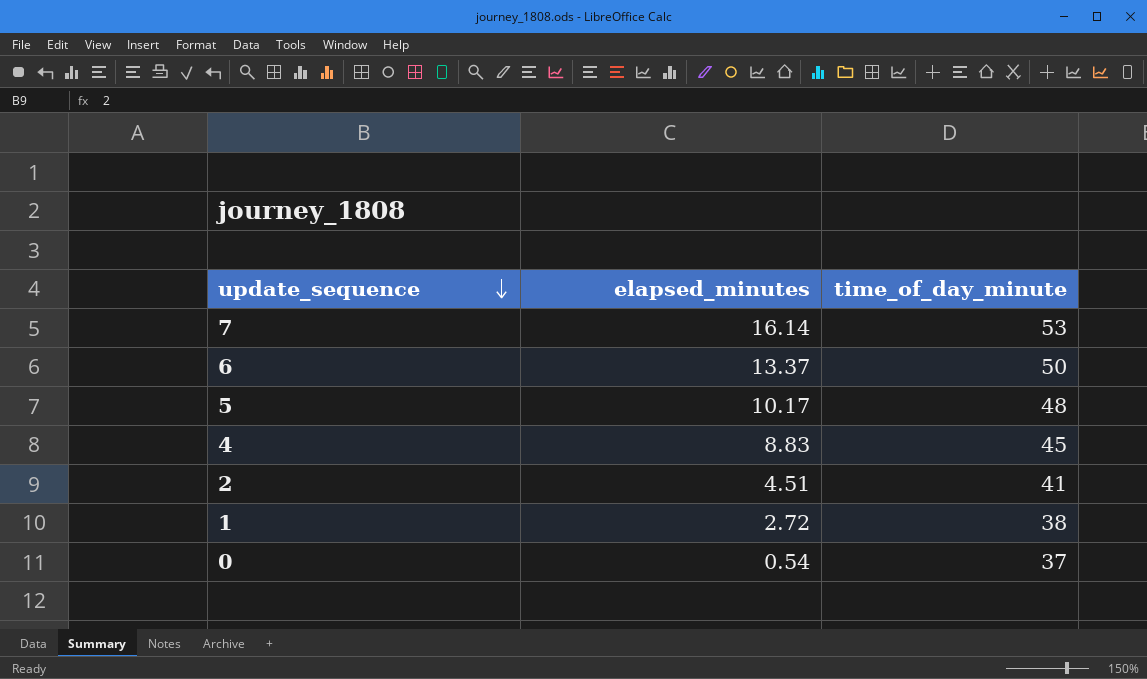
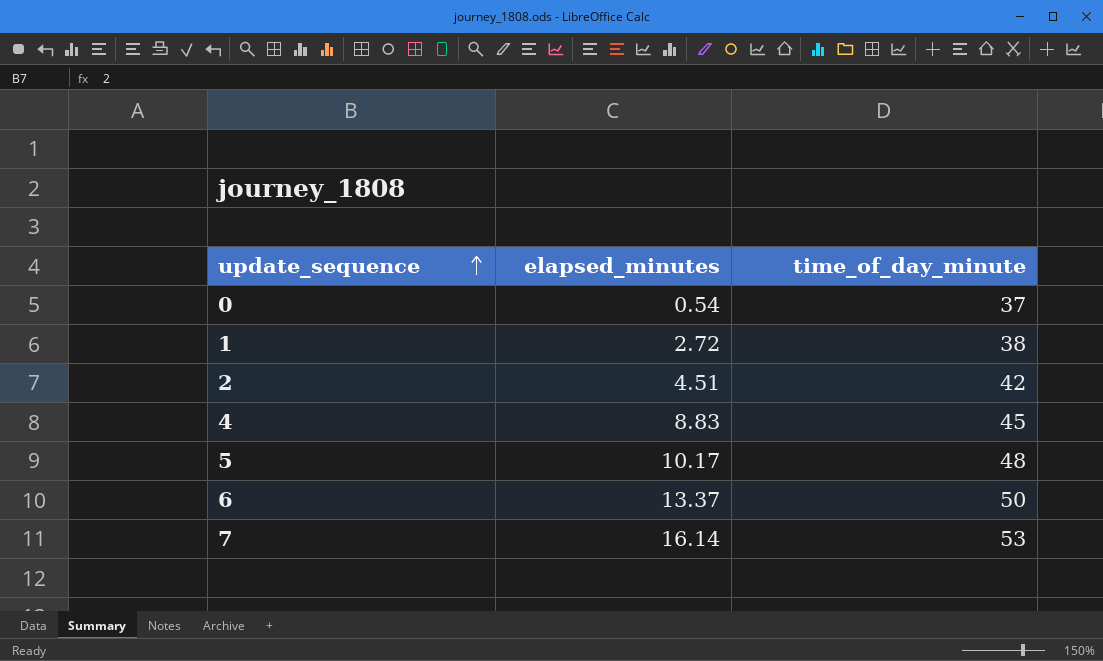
row order: update_sequence descending -> update_sequence ascending
2 | time_of_day_minute: 41 -> 42

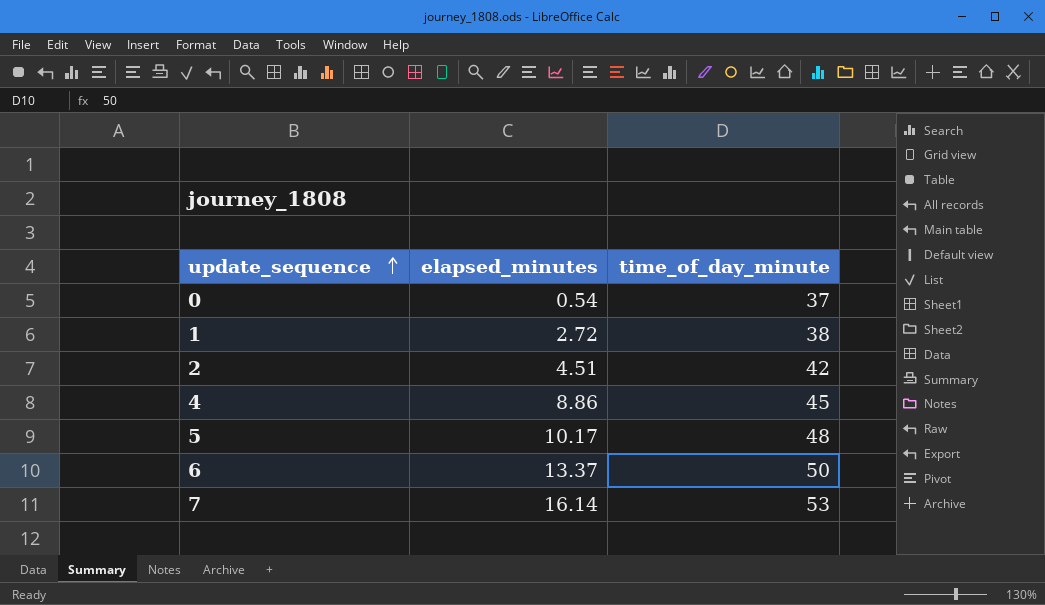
4 | elapsed_minutes: 8.83 -> 8.86

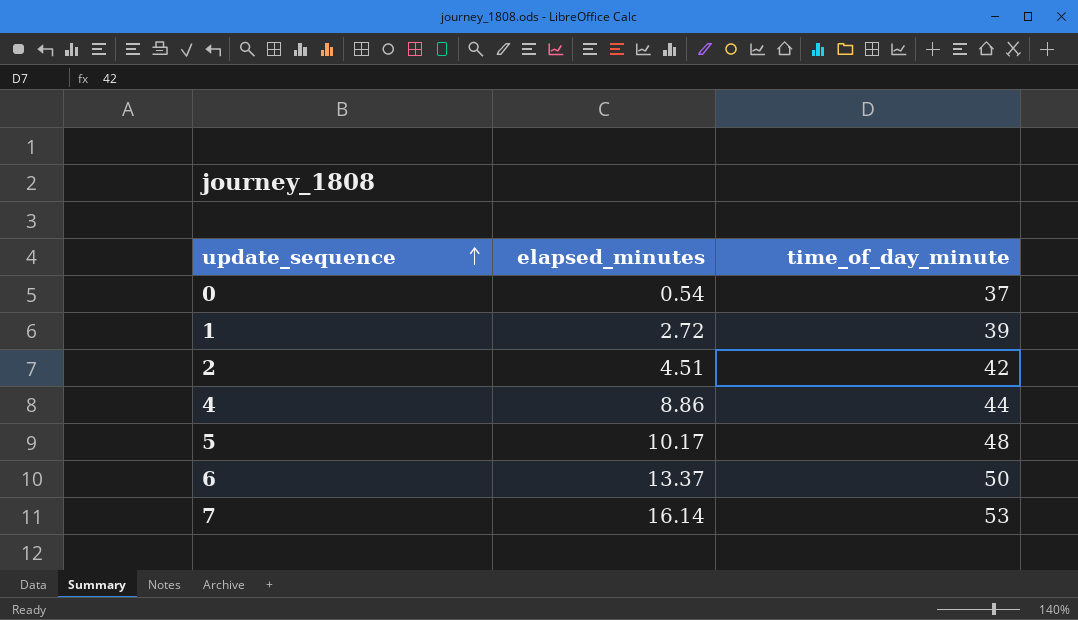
1 | time_of_day_minute: 38 -> 39
4 | time_of_day_minute: 45 -> 44

